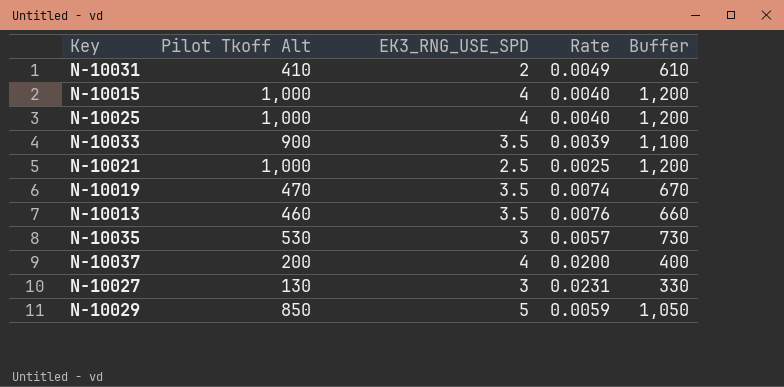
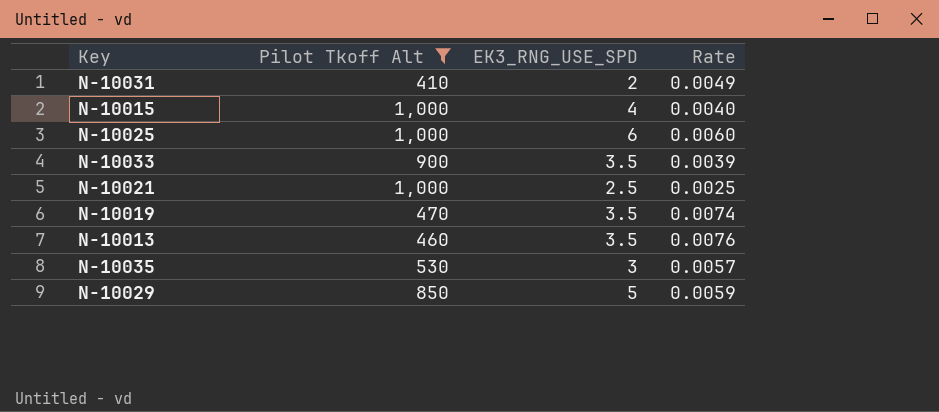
filter: none -> Pilot Tkoff Alt >= 410
column Buffer | formula: [Pilot Tkoff Alt] + 200 -> none
N-10025 | EK3_RNG_USE_SPD: 4 -> 6
N-10025 | Rate: 0.0040 -> 0.0060

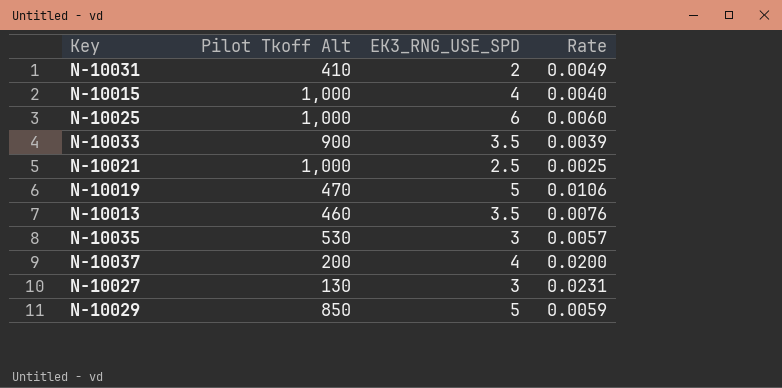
filter: Pilot Tkoff Alt >= 410 -> none
N-10019 | EK3_RNG_USE_SPD: 3.5 -> 5
N-10019 | Rate: 0.0074 -> 0.0106

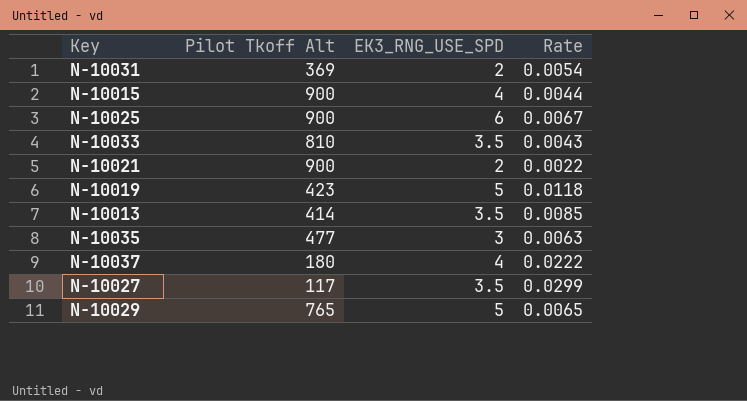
N-10031 | Pilot Tkoff Alt: 410 -> 369
N-10031 | Rate: 0.0049 -> 0.0054
N-10015 | Pilot Tkoff Alt: 1,000 -> 900
N-10015 | Rate: 0.0040 -> 0.0044
N-10025 | Pilot Tkoff Alt: 1,000 -> 900
N-10025 | Rate: 0.0060 -> 0.0067
N-10033 | Pilot Tkoff Alt: 900 -> 810
N-10033 | Rate: 0.0039 -> 0.0043
N-10021 | Pilot Tkoff Alt: 1,000 -> 900
N-10021 | EK3_RNG_USE_SPD: 2.5 -> 2
N-10021 | Rate: 0.0025 -> 0.0022
N-10019 | Pilot Tkoff Alt: 470 -> 423
N-10019 | Rate: 0.0106 -> 0.0118
N-10013 | Pilot Tkoff Alt: 460 -> 414
N-10013 | Rate: 0.0076 -> 0.0085
N-10035 | Pilot Tkoff Alt: 530 -> 477
N-10035 | Rate: 0.0057 -> 0.0063
N-10037 | Pilot Tkoff Alt: 200 -> 180
N-10037 | Rate: 0.0200 -> 0.0222
N-10027 | Pilot Tkoff Alt: 130 -> 117
N-10027 | EK3_RNG_USE_SPD: 3 -> 3.5
N-10027 | Rate: 0.0231 -> 0.0299
N-10029 | Pilot Tkoff Alt: 850 -> 765
N-10029 | Rate: 0.0059 -> 0.0065

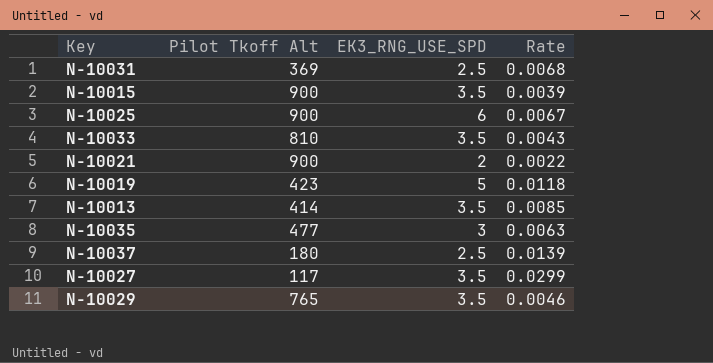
N-10031 | EK3_RNG_USE_SPD: 2 -> 2.5
N-10031 | Rate: 0.0054 -> 0.0068
N-10015 | EK3_RNG_USE_SPD: 4 -> 3.5
N-10015 | Rate: 0.0044 -> 0.0039
N-10037 | EK3_RNG_USE_SPD: 4 -> 2.5
N-10037 | Rate: 0.0222 -> 0.0139
N-10029 | EK3_RNG_USE_SPD: 5 -> 3.5
N-10029 | Rate: 0.0065 -> 0.0046

